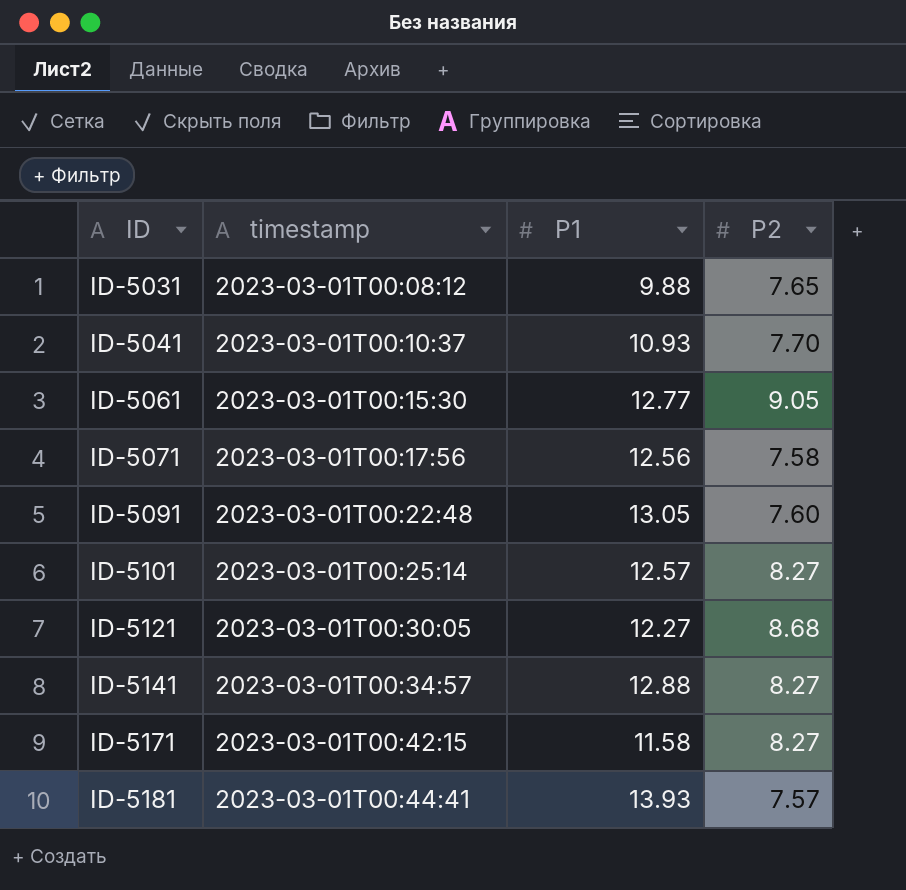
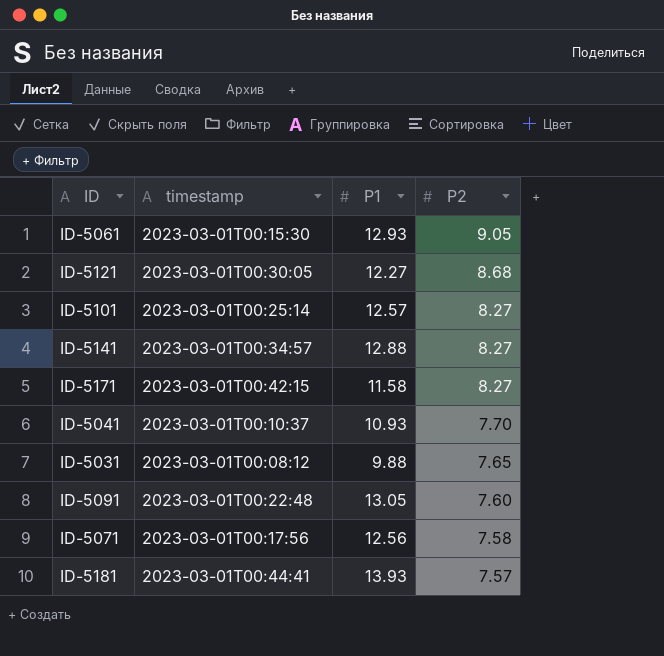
row order: ID ascending -> P2 descending
ID-5061 | P1: 12.77 -> 12.93

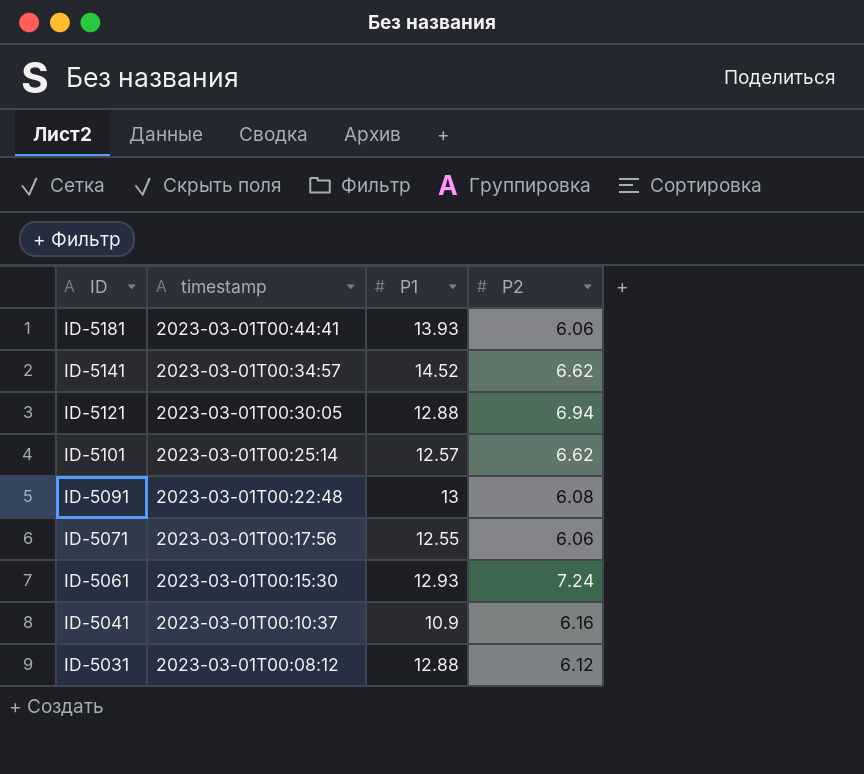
row order: P2 descending -> ID descending
row ID-5171: 2023-03-01T00:42:15 | 11.58 | 8.27 -> none
ID-5181 | P2: 7.57 -> 6.06
ID-5141 | P1: 12.88 -> 14.52
ID-5141 | P2: 8.27 -> 6.62
ID-5121 | P1: 12.27 -> 12.88
ID-5121 | P2: 8.68 -> 6.94
ID-5101 | P2: 8.27 -> 6.62
ID-5091 | P1: 13.05 -> 13
ID-5091 | P2: 7.60 -> 6.08
ID-5071 | P1: 12.56 -> 12.55
ID-5071 | P2: 7.58 -> 6.06
ID-5061 | P2: 9.05 -> 7.24
ID-5041 | P1: 10.93 -> 10.9
ID-5041 | P2: 7.70 -> 6.16
ID-5031 | P1: 9.88 -> 12.88
ID-5031 | P2: 7.65 -> 6.12

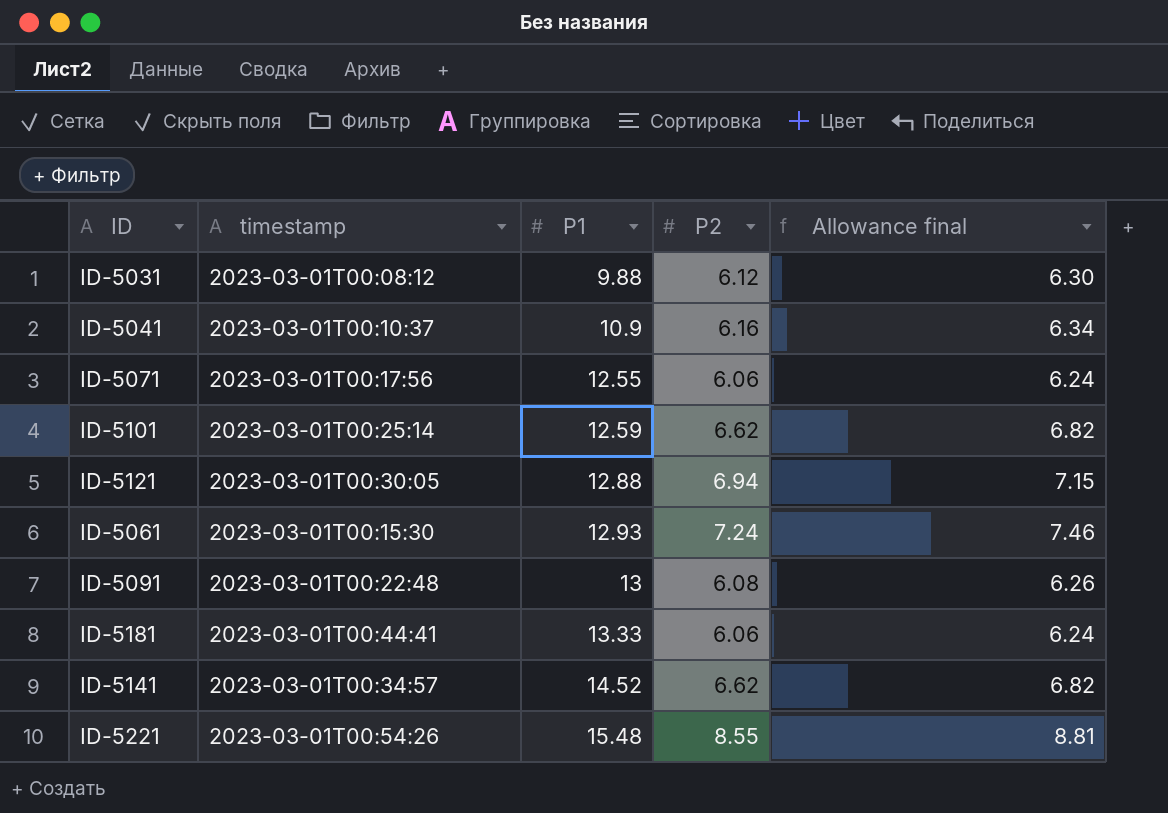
row order: ID descending -> P1 ascending
column Allowance final | formula: none -> [P2] * 1.03
ID-5031 | P1: 12.88 -> 9.88
ID-5101 | P1: 12.57 -> 12.59
ID-5181 | P1: 13.93 -> 13.33
row ID-5221: none -> 2023-03-01T00:54:26 | 15.48 | 8.55 | 8.81

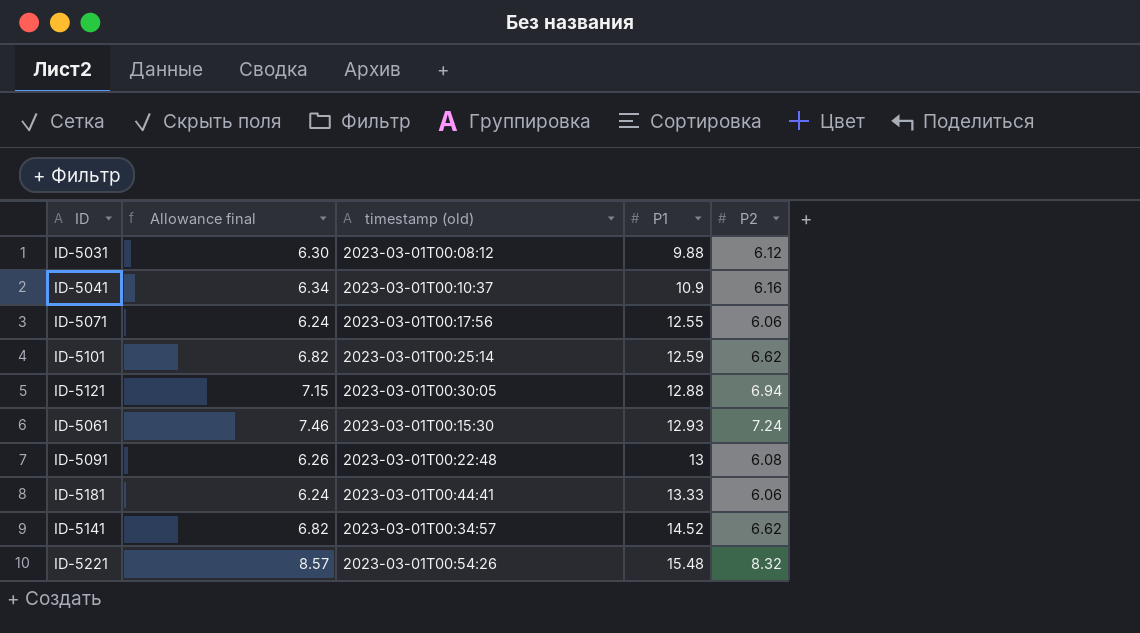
column Allowance final | position: 5 -> 2
column name: timestamp -> timestamp (old)
ID-5221 | Allowance final: 8.81 -> 8.57
ID-5221 | P2: 8.55 -> 8.32

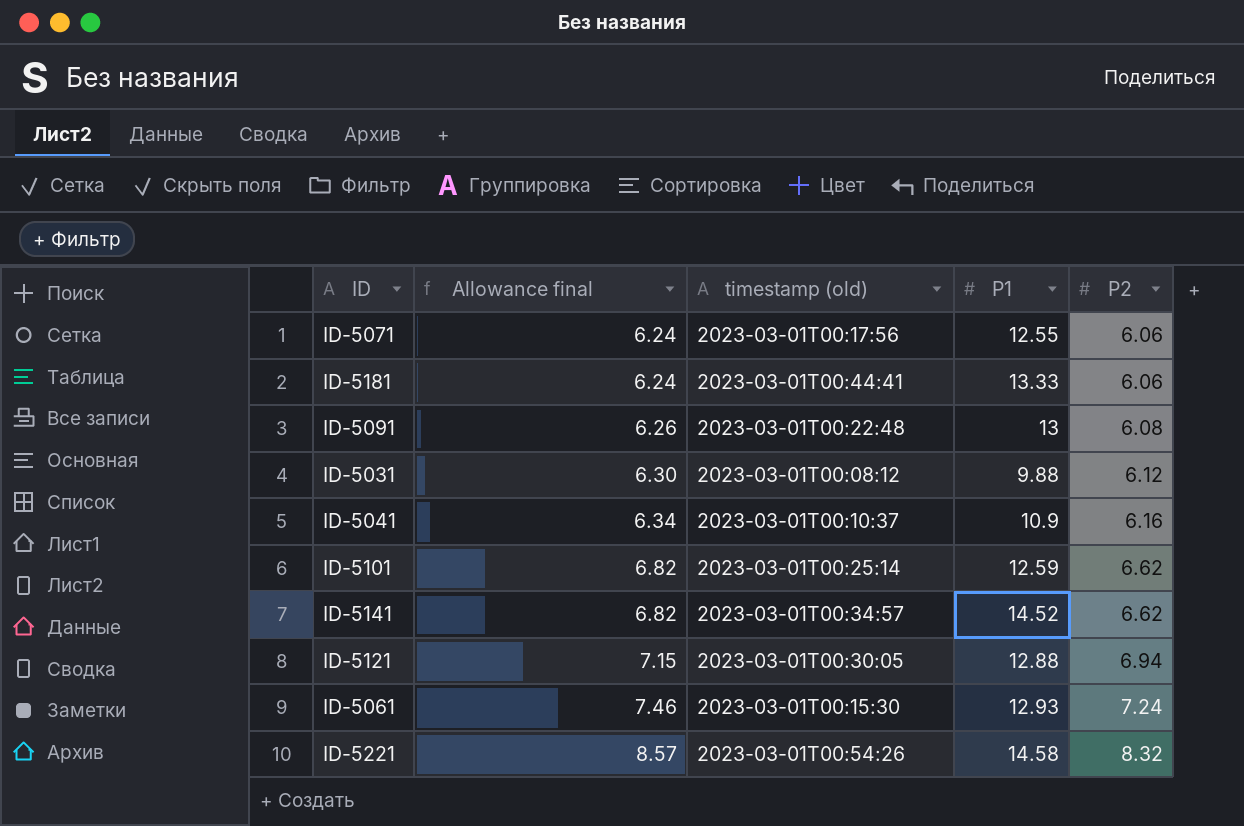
row order: P1 ascending -> Allowance final ascending
ID-5221 | P1: 15.48 -> 14.58

